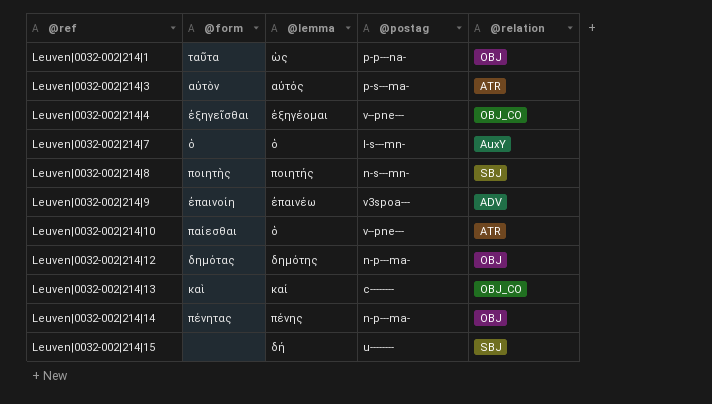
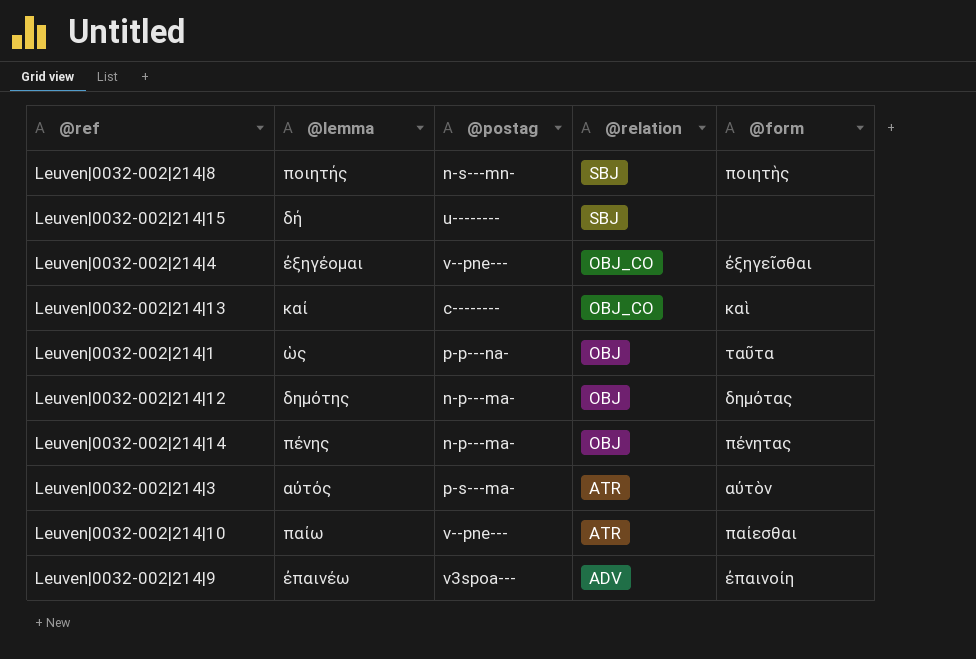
row order: @ref ascending -> @relation descending
column @form | position: 2 -> 5
row Leuven|0032-002|214|7: ὁ | ὁ | l-s---mn- | AuxY -> none
Leuven|0032-002|214|10 | @lemma: ὁ -> παίω

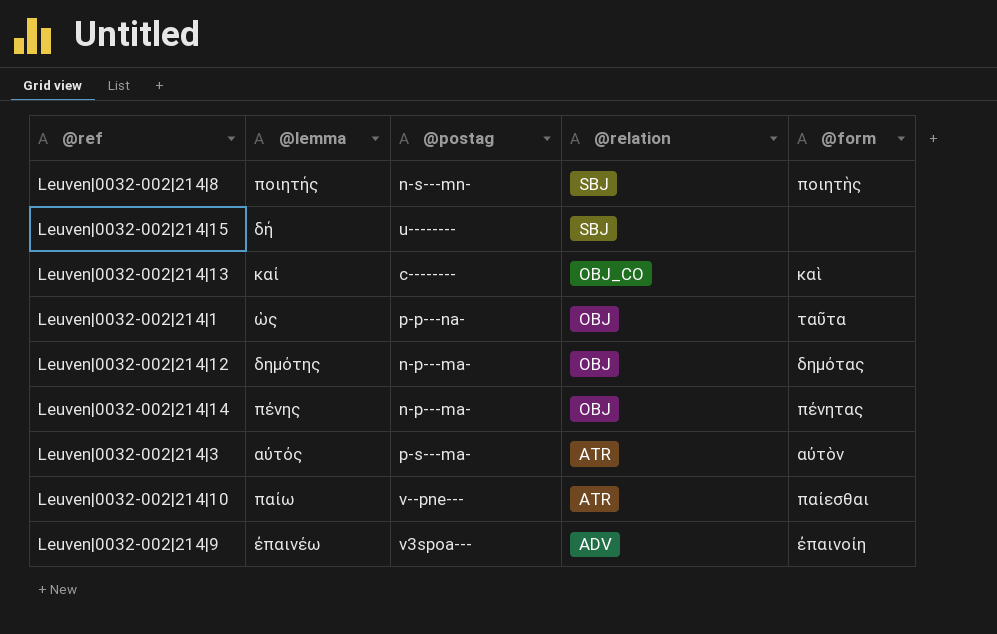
row Leuven|0032-002|214|4: ἐξηγέομαι | v--pne--- | OBJ_CO | ἐξηγεῖσθαι -> none

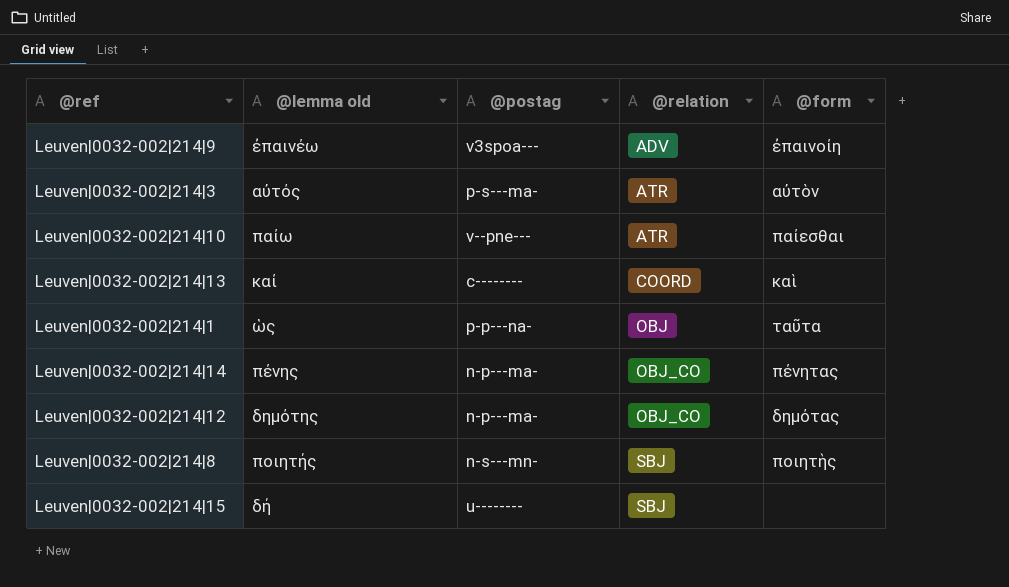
row order: @relation descending -> @relation ascending
column name: @lemma -> @lemma old
Leuven|0032-002|214|13 | @relation: OBJ_CO -> COORD
Leuven|0032-002|214|14 | @relation: OBJ -> OBJ_CO
Leuven|0032-002|214|12 | @relation: OBJ -> OBJ_CO

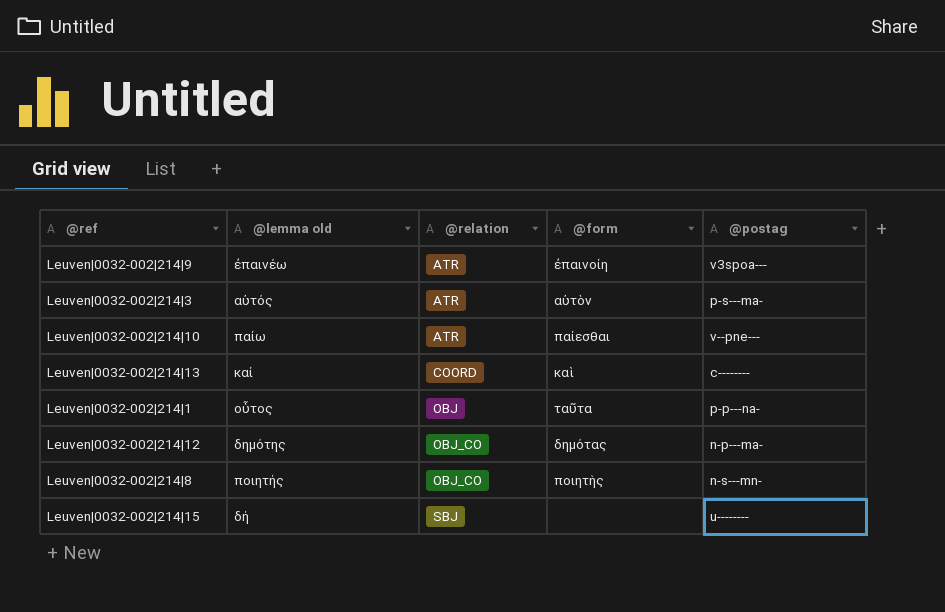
column @postag | position: 3 -> 5
row Leuven|0032-002|214|14: πένης | n-p---ma- | OBJ_CO | πένητας -> none
Leuven|0032-002|214|9 | @relation: ADV -> ATR
Leuven|0032-002|214|1 | @lemma old: ὡς -> οὗτος
Leuven|0032-002|214|8 | @relation: SBJ -> OBJ_CO

